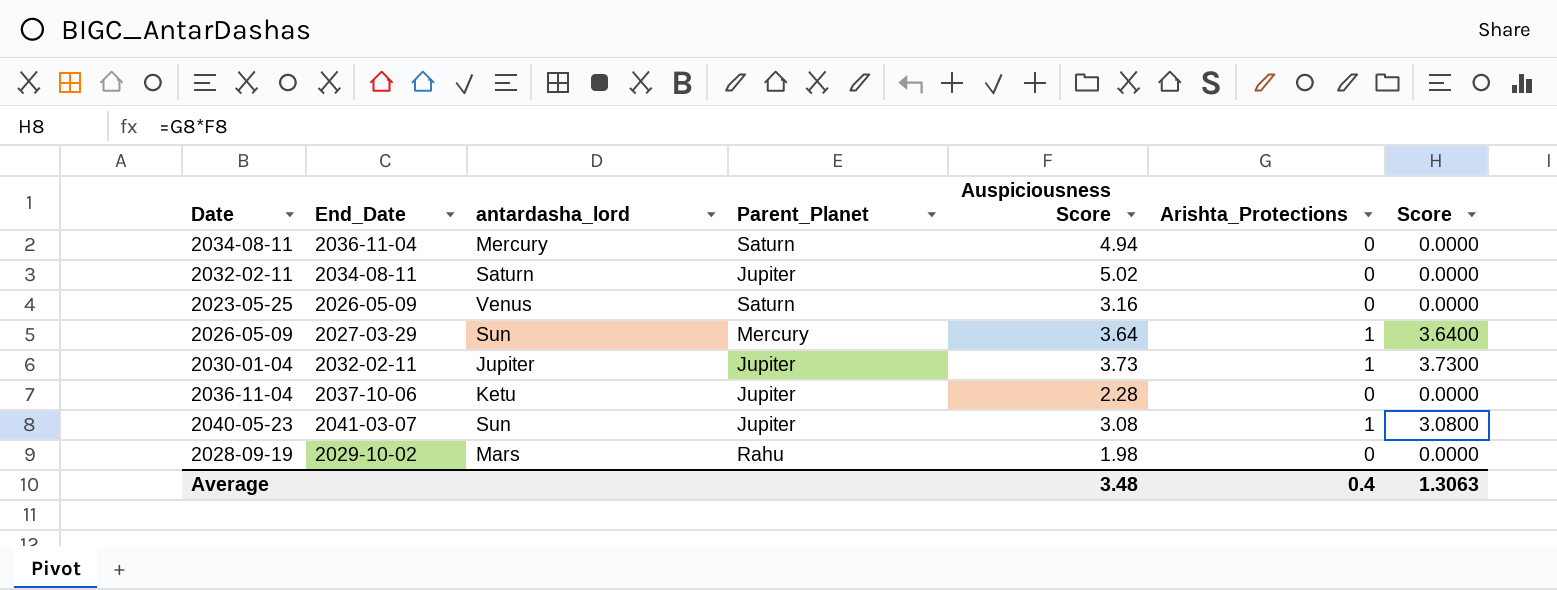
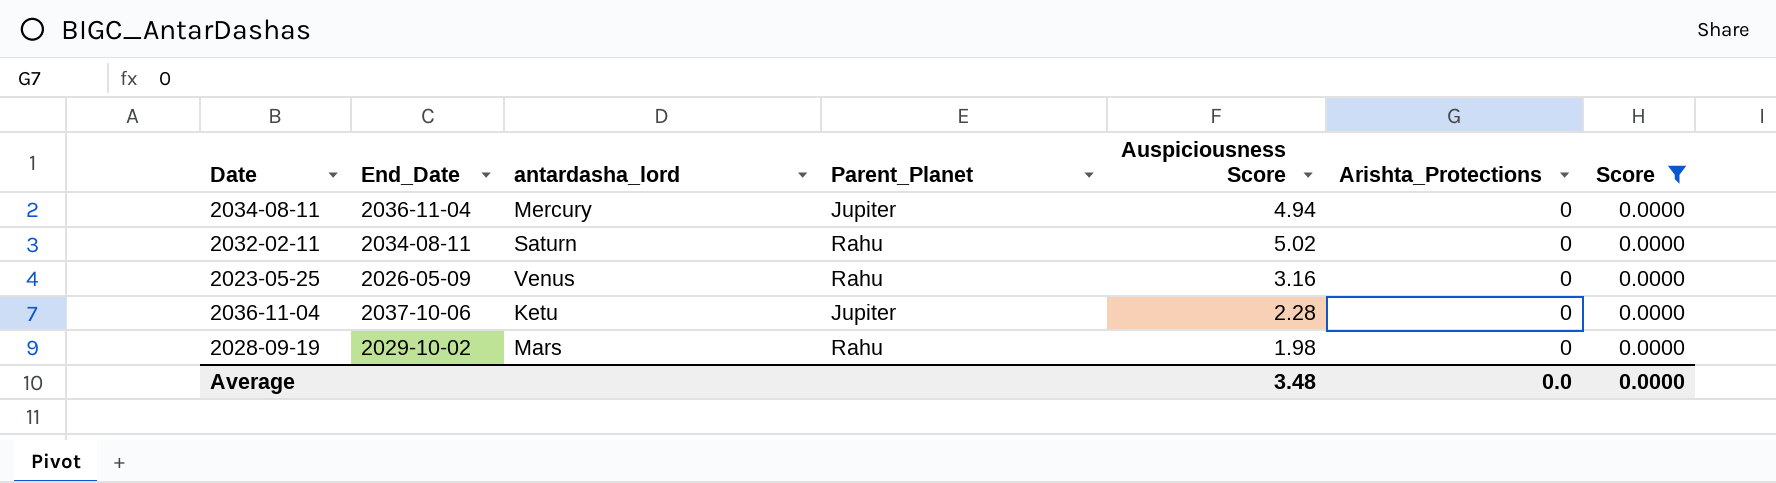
filter: none -> Score = 0.0000
2034-08-11 | Parent_Planet: Saturn -> Jupiter
2032-02-11 | Parent_Planet: Jupiter -> Rahu
2023-05-25 | Parent_Planet: Saturn -> Rahu
Average | Arishta_Protections: 0.4 -> 0.0
Average | Score: 1.3063 -> 0.0000

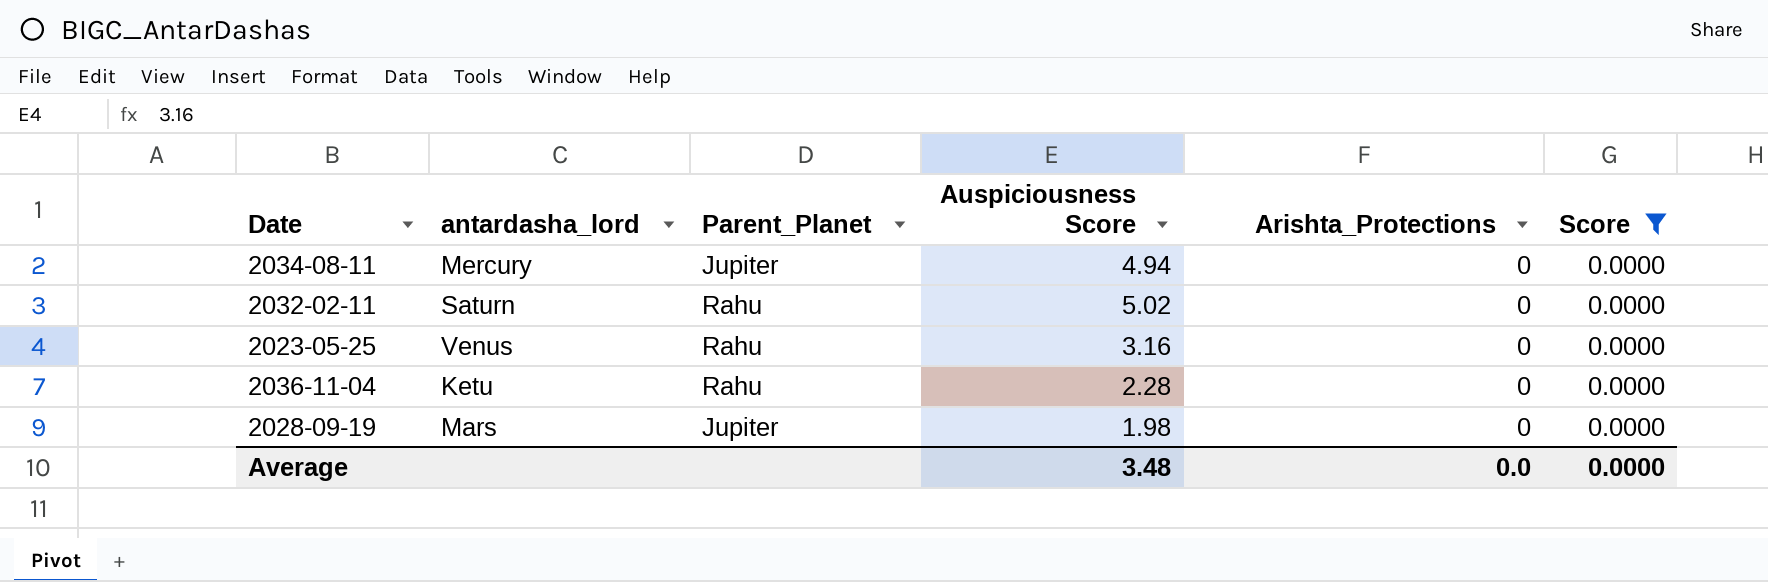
column End_Date | position: 2 -> none
2036-11-04 | Parent_Planet: Jupiter -> Rahu
2028-09-19 | Parent_Planet: Rahu -> Jupiter

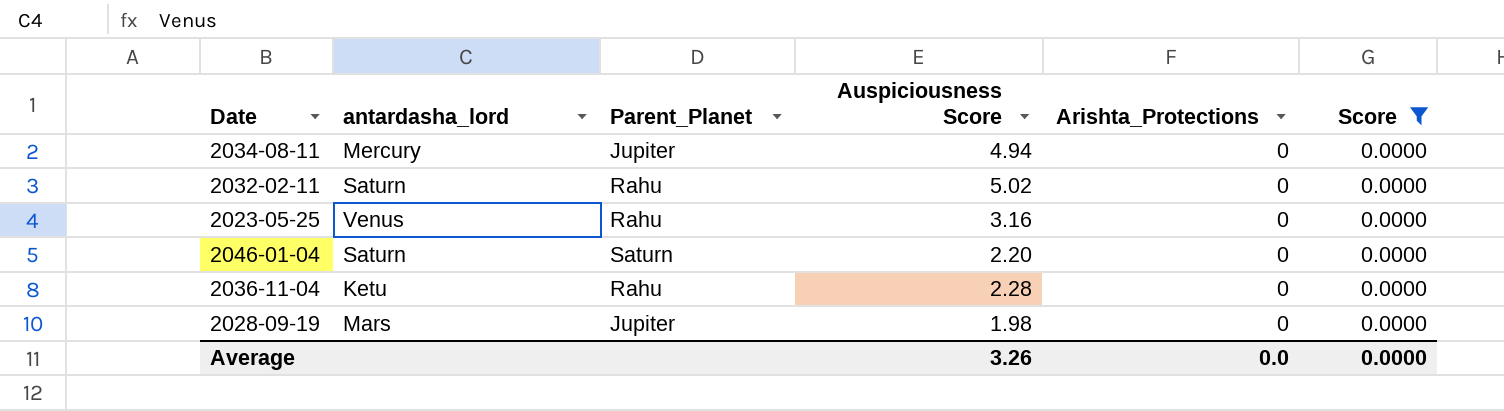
row 2046-01-04: none -> Saturn | Saturn | 2.20 | 0 | 0.0000
Average | Auspiciousness Score: 3.48 -> 3.26

